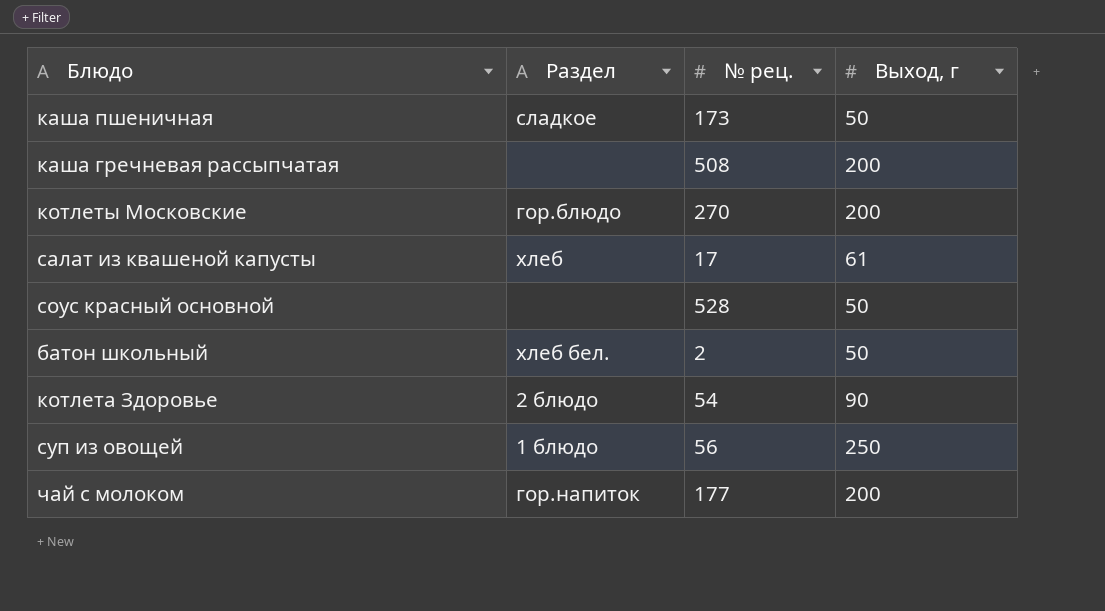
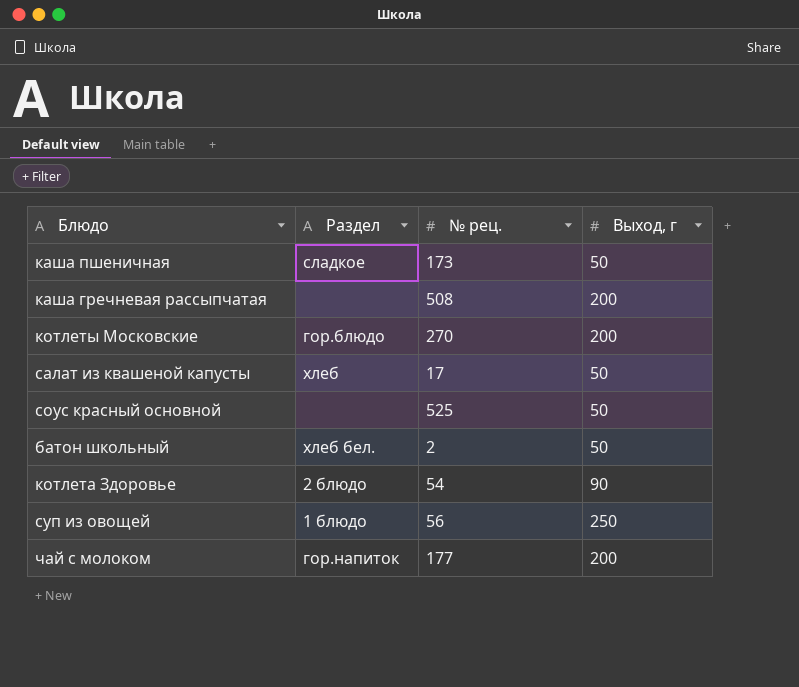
салат из квашеной капусты | Выход, г: 61 -> 50
соус красный основной | № рец.: 528 -> 525

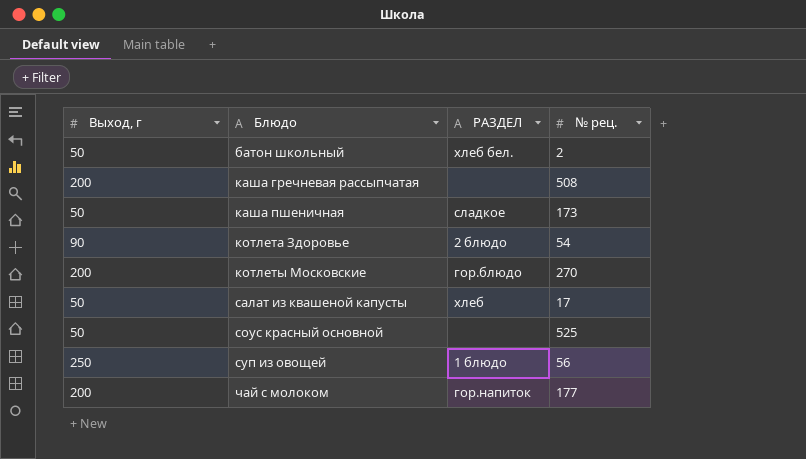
row order: none -> Блюдо ascending
column Выход, г | position: 4 -> 1
column name: Раздел -> РАЗДЕЛ

